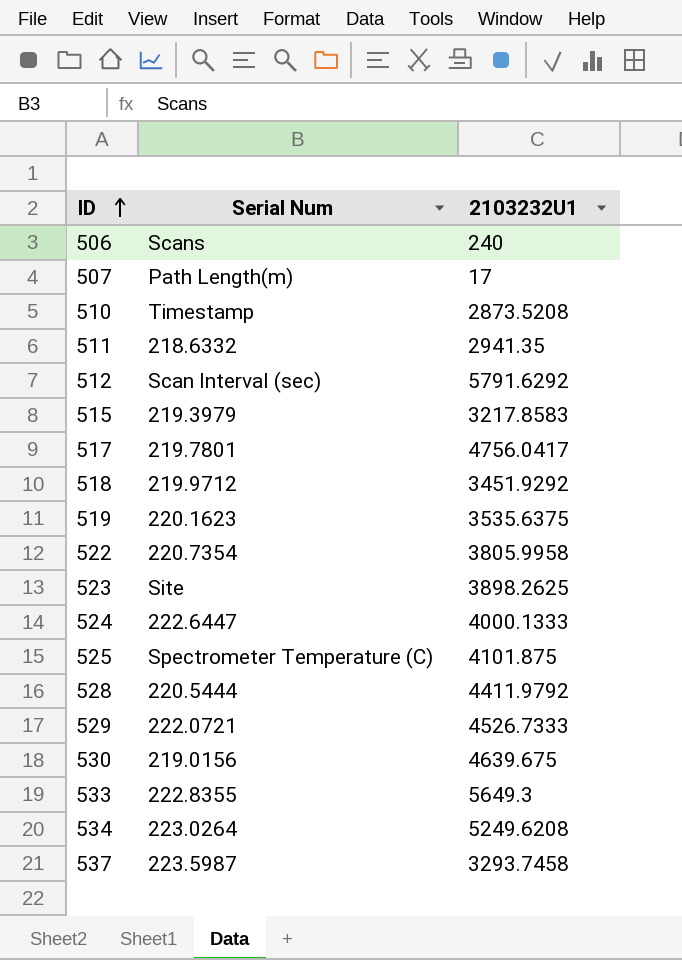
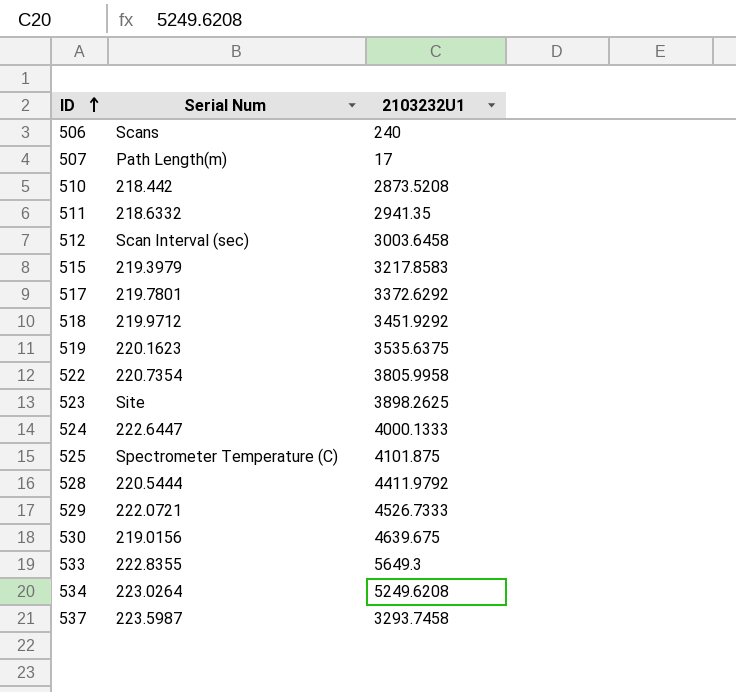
510 | Serial Num: Timestamp -> 218.442
512 | 2103232U1: 5791.6292 -> 3003.6458
517 | 2103232U1: 4756.0417 -> 3372.6292

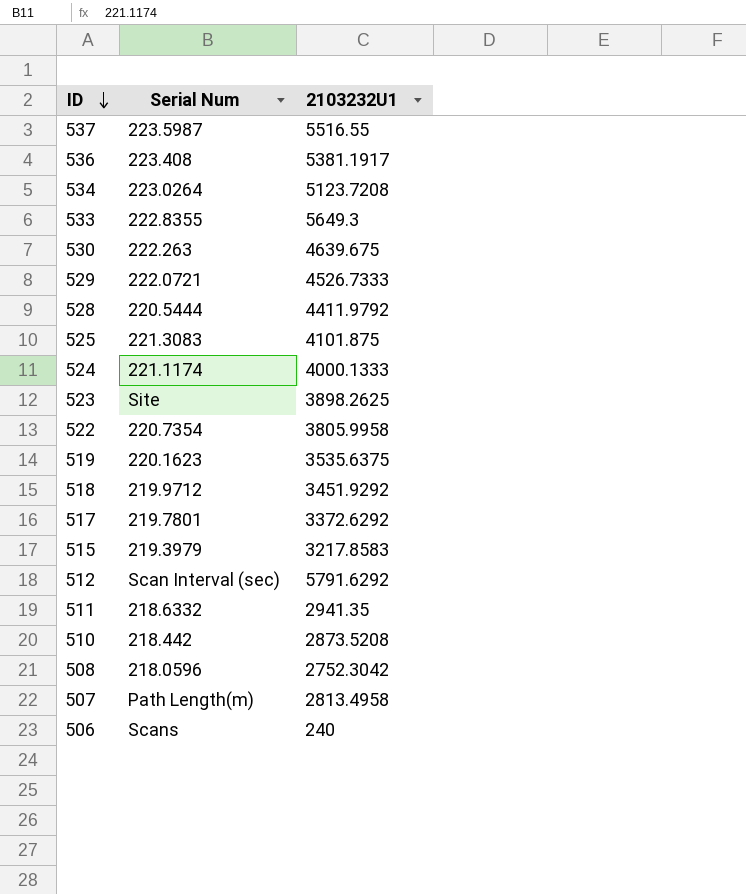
row order: ID ascending -> ID descending
537 | 2103232U1: 3293.7458 -> 5516.55
row 536: none -> 223.408 | 5381.1917
534 | 2103232U1: 5249.6208 -> 5123.7208
530 | Serial Num: 219.0156 -> 222.263
525 | Serial Num: Spectrometer Temperature (C) -> 221.3083
524 | Serial Num: 222.6447 -> 221.1174
512 | 2103232U1: 3003.6458 -> 5791.6292
row 508: none -> 218.0596 | 2752.3042
507 | 2103232U1: 17 -> 2813.4958

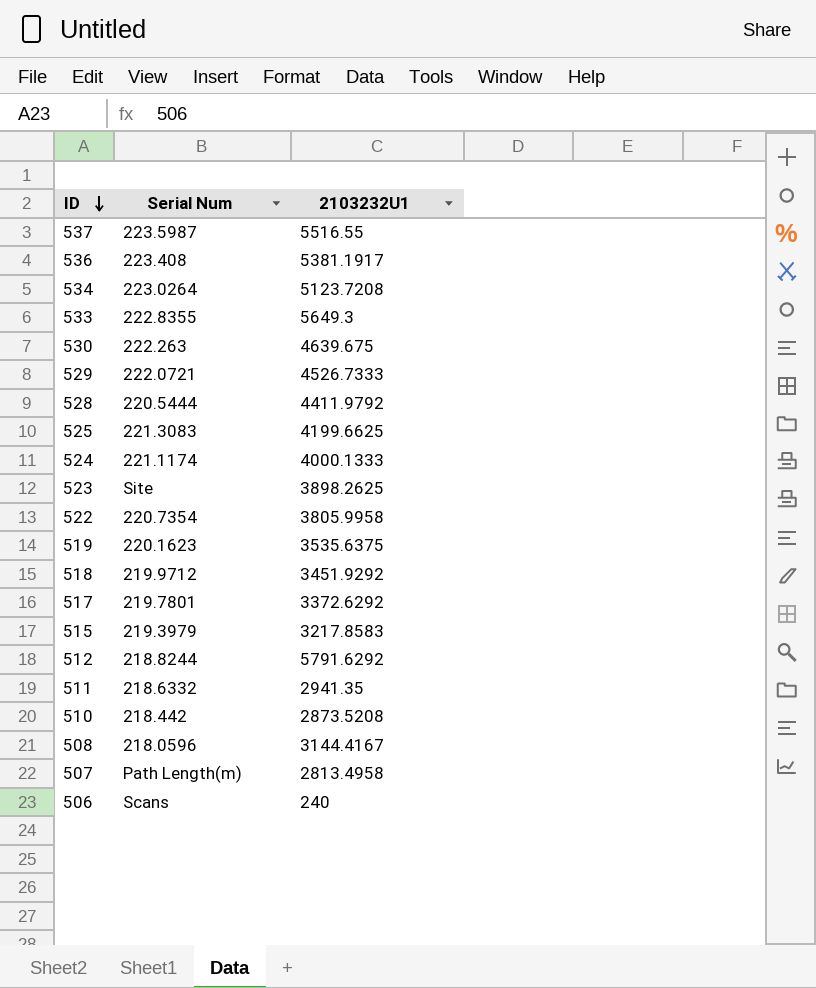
525 | 2103232U1: 4101.875 -> 4199.6625
512 | Serial Num: Scan Interval (sec) -> 218.8244
508 | 2103232U1: 2752.3042 -> 3144.4167

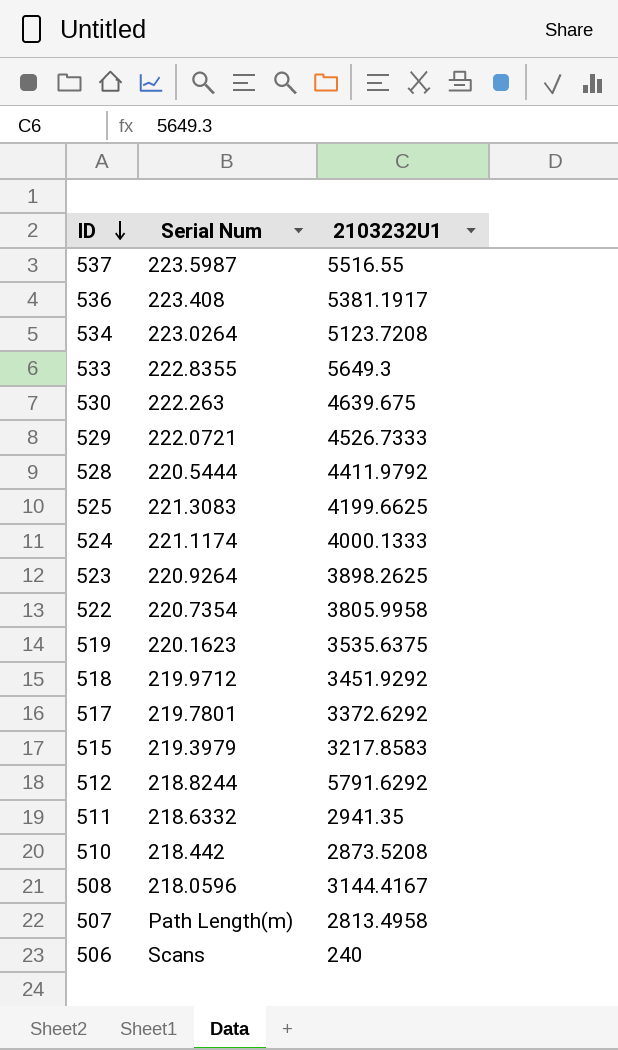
523 | Serial Num: Site -> 220.9264

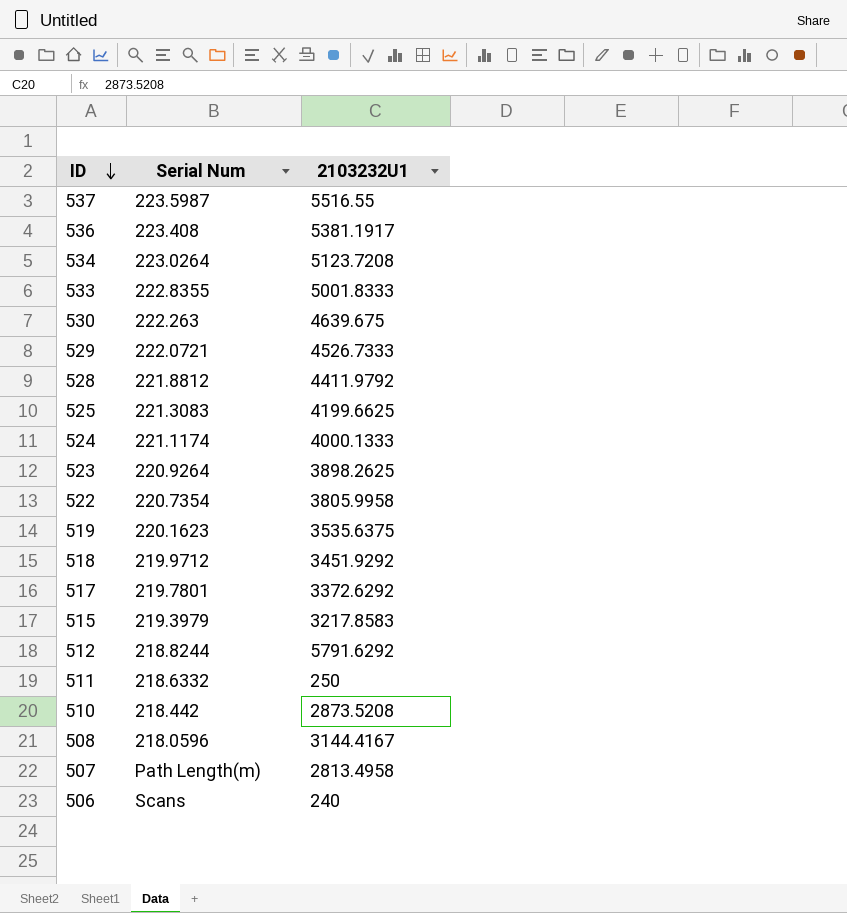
533 | 2103232U1: 5649.3 -> 5001.8333
528 | Serial Num: 220.5444 -> 221.8812
511 | 2103232U1: 2941.35 -> 250

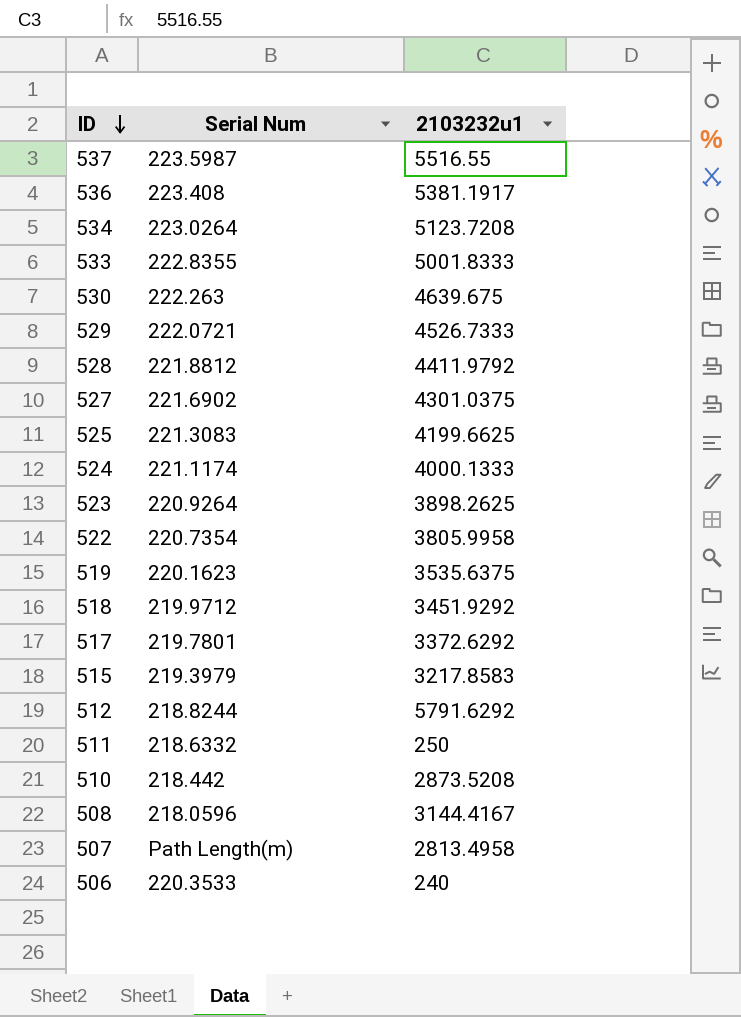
column name: 2103232U1 -> 2103232u1
row 527: none -> 221.6902 | 4301.0375
506 | Serial Num: Scans -> 220.3533

